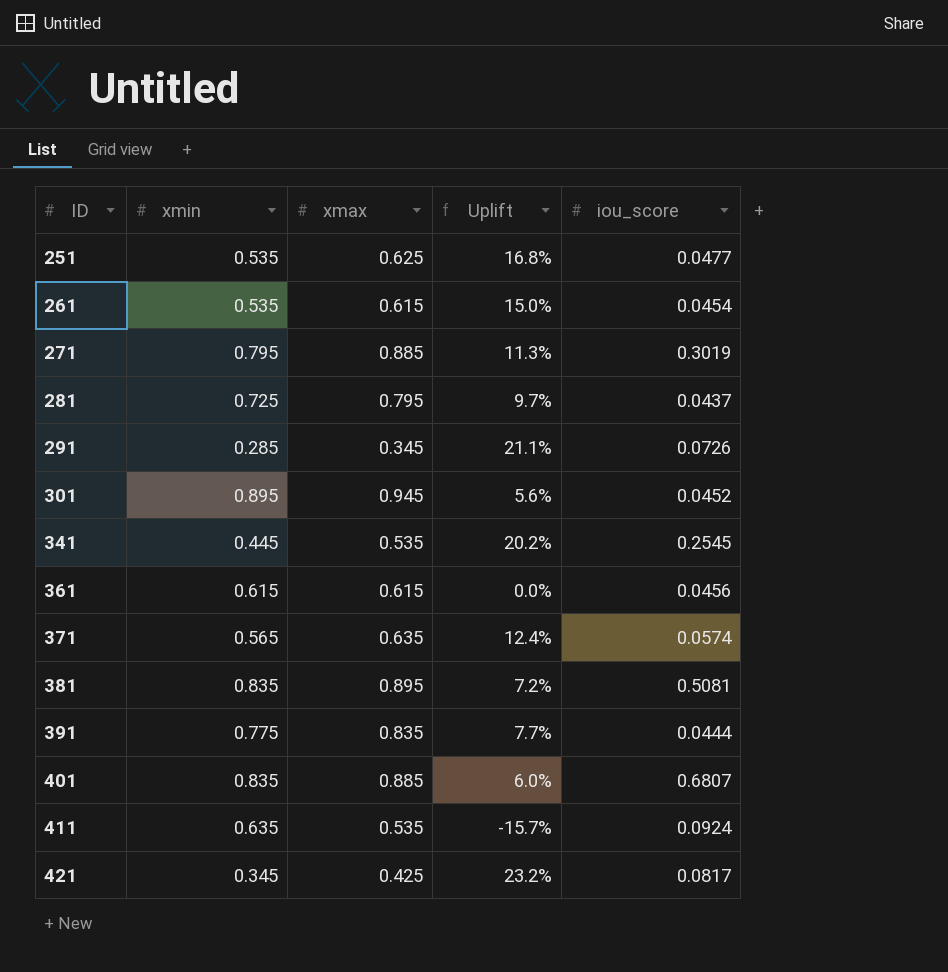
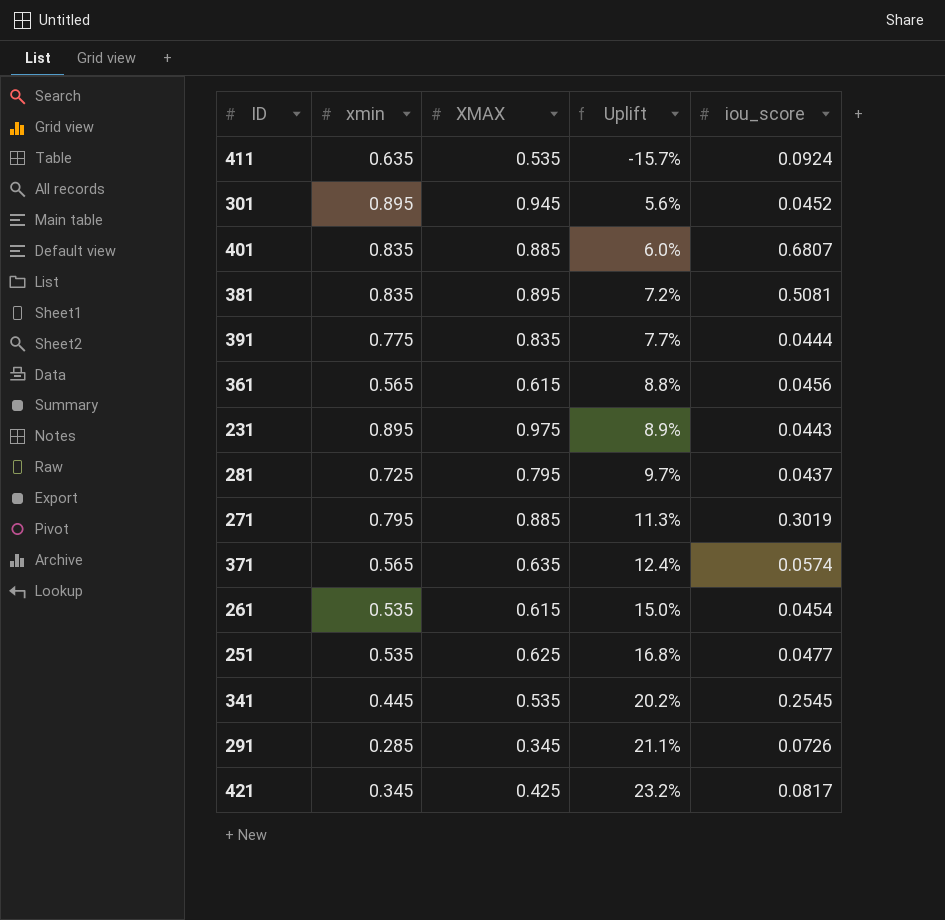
row order: ID ascending -> Uplift ascending
column name: xmax -> XMAX
361 | xmin: 0.615 -> 0.565
361 | Uplift: 0.0% -> 8.8%
row 231: none -> 0.895 | 0.975 | 8.9% | 0.0443

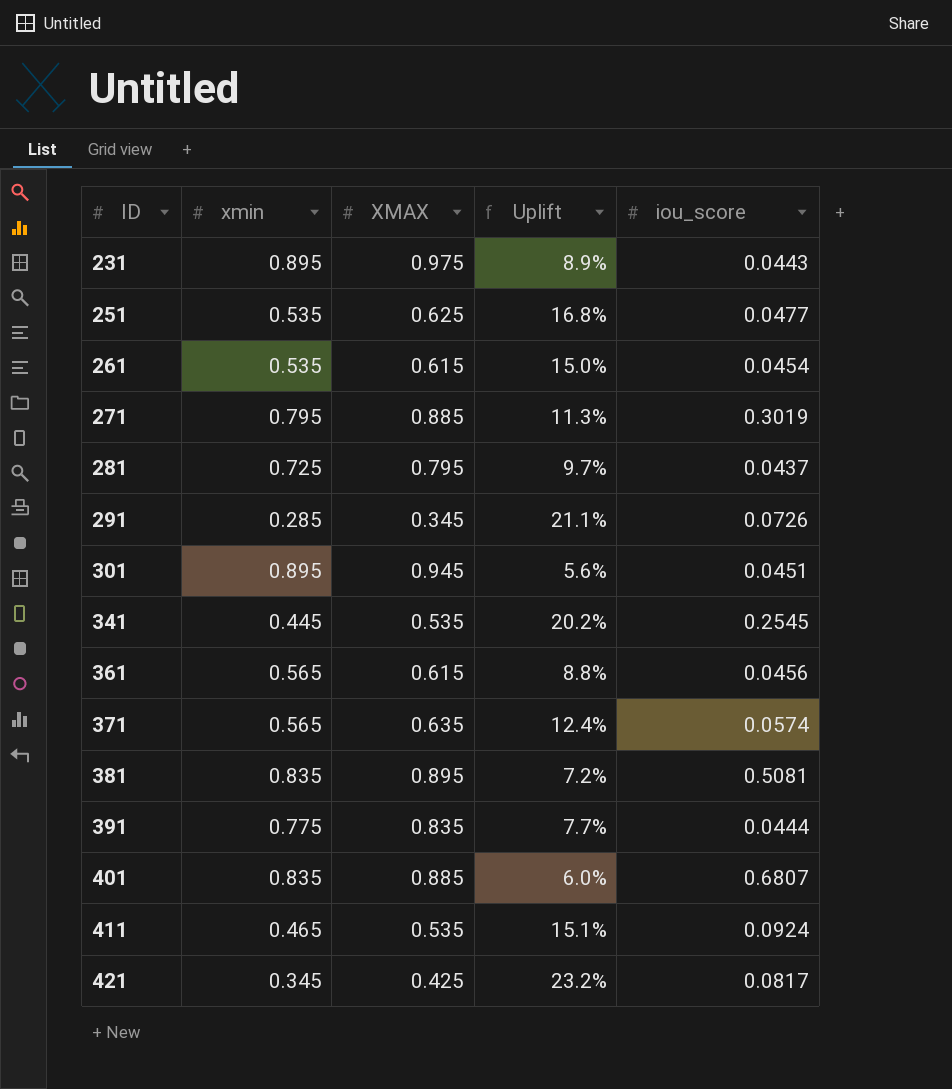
row order: Uplift ascending -> ID ascending
301 | iou_score: 0.0452 -> 0.0451
411 | xmin: 0.635 -> 0.465
411 | Uplift: -15.7% -> 15.1%

